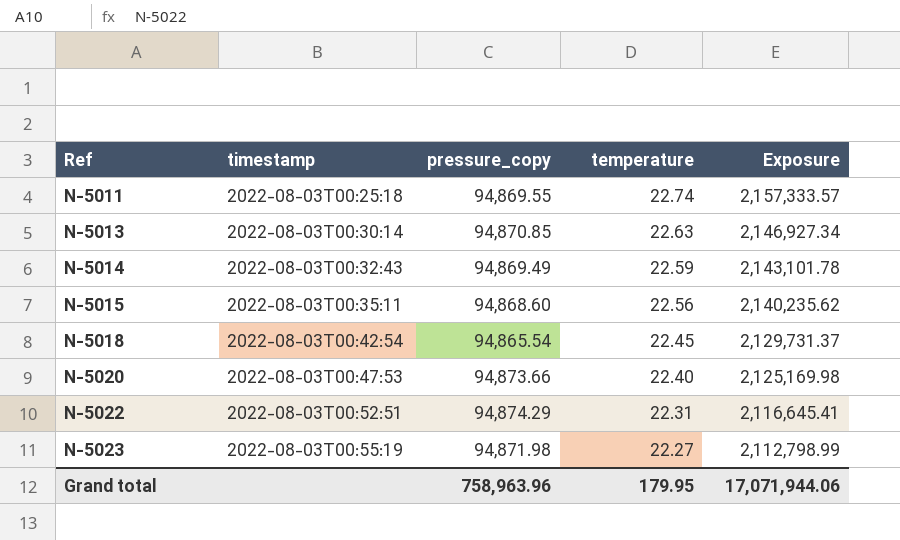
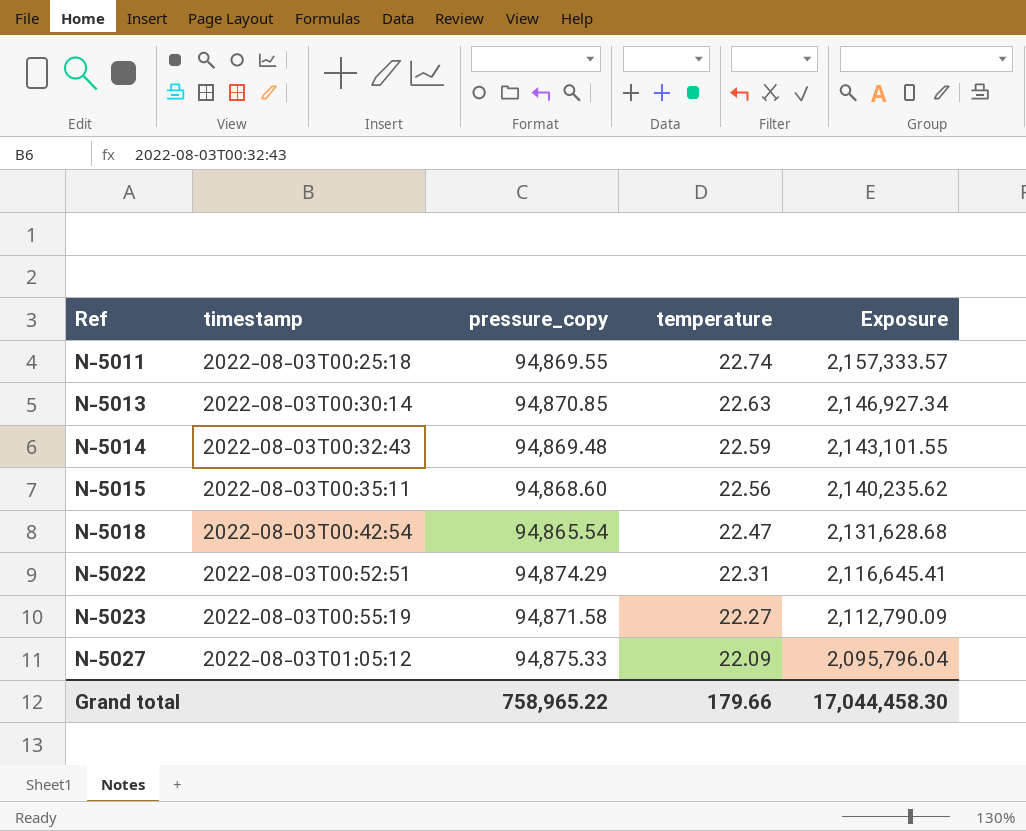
row N-5020: 2022-08-03T00:47:53 | 94,873.66 | 22.40 | 2,125,169.98 -> none
N-5014 | pressure_copy: 94,869.49 -> 94,869.48
N-5014 | Exposure: 2,143,101.78 -> 2,143,101.55
N-5018 | temperature: 22.45 -> 22.47
N-5018 | Exposure: 2,129,731.37 -> 2,131,628.68
N-5023 | pressure_copy: 94,871.98 -> 94,871.58
N-5023 | Exposure: 2,112,798.99 -> 2,112,790.09
row N-5027: none -> 2022-08-03T01:05:12 | 94,875.33 | 22.09 | 2,095,796.04
Grand total | pressure_copy: 758,963.96 -> 758,965.22
Grand total | temperature: 179.95 -> 179.66
Grand total | Exposure: 17,071,944.06 -> 17,044,458.30

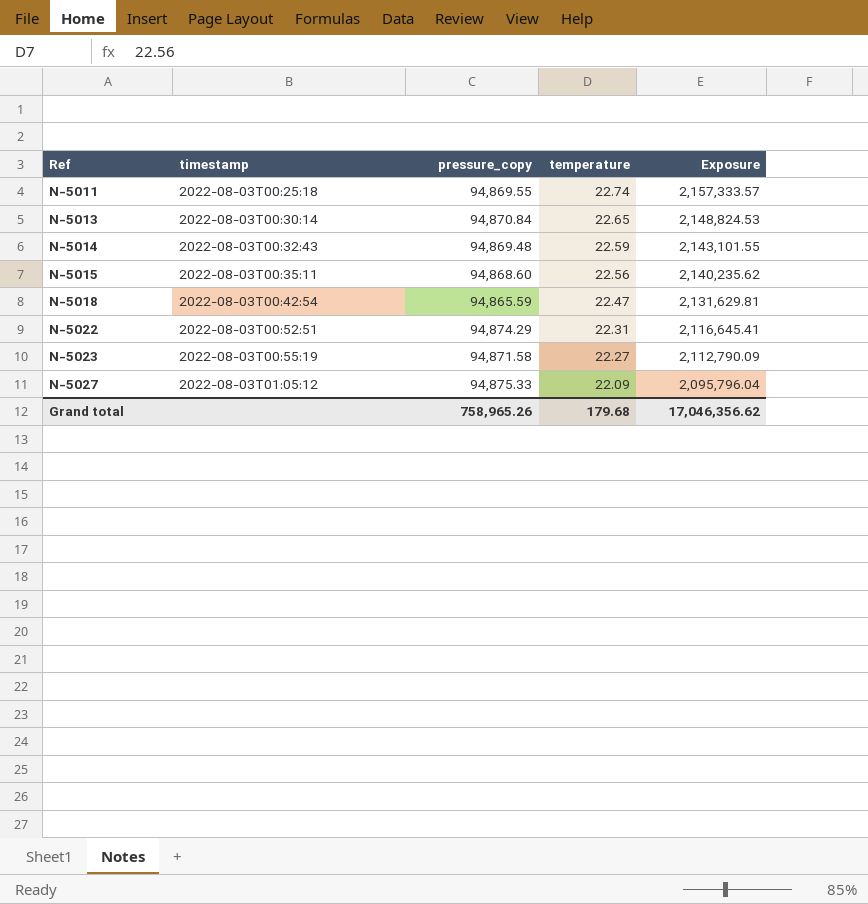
N-5013 | pressure_copy: 94,870.85 -> 94,870.84
N-5013 | temperature: 22.63 -> 22.65
N-5013 | Exposure: 2,146,927.34 -> 2,148,824.53
N-5018 | pressure_copy: 94,865.54 -> 94,865.59
N-5018 | Exposure: 2,131,628.68 -> 2,131,629.81
Grand total | pressure_copy: 758,965.22 -> 758,965.26
Grand total | temperature: 179.66 -> 179.68
Grand total | Exposure: 17,044,458.30 -> 17,046,356.62

